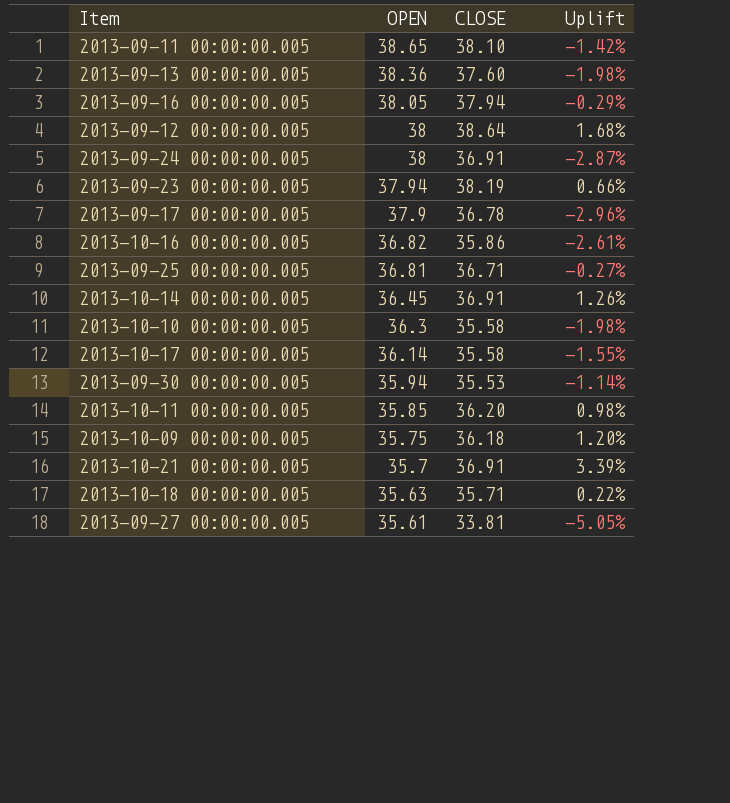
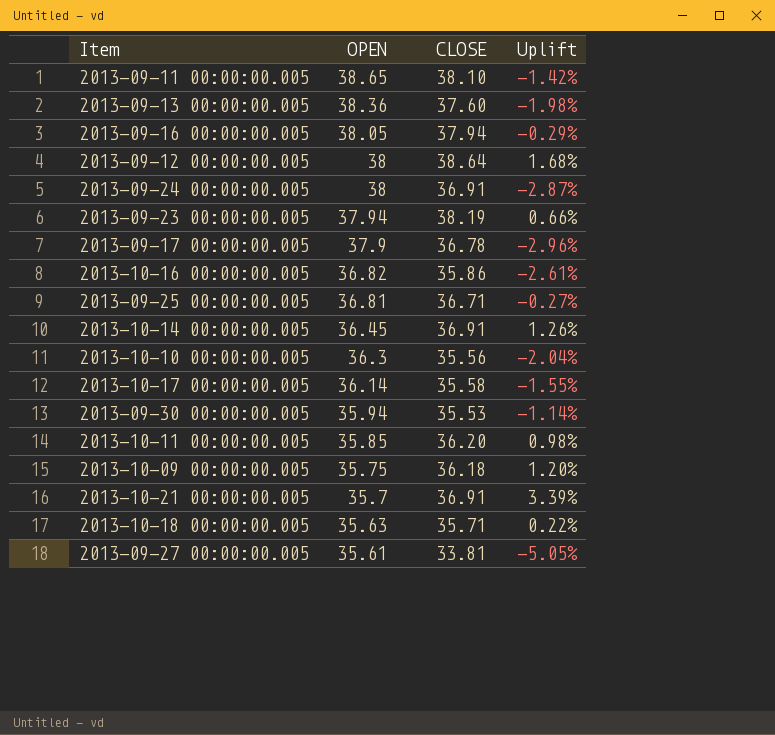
2013-10-10 00:00:00.005 | CLOSE: 35.58 -> 35.56
2013-10-10 00:00:00.005 | Uplift: -1.98% -> -2.04%

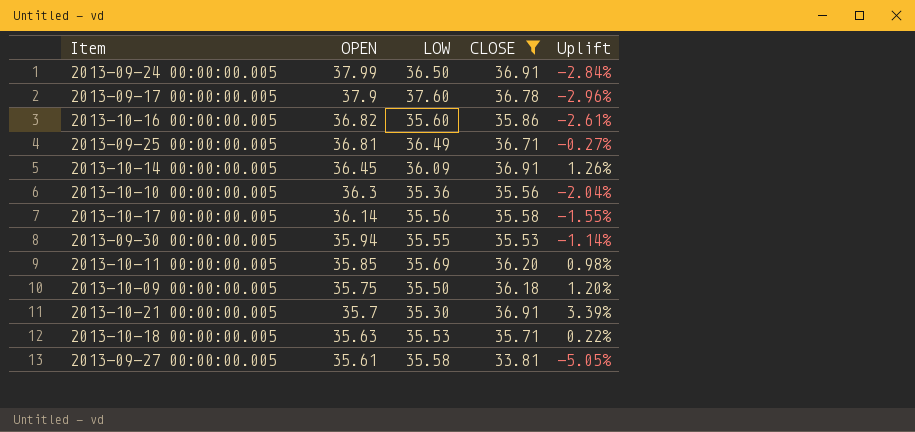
filter: none -> CLOSE <= 36.91
column LOW | position: none -> 3
2013-09-24 00:00:00.005 | OPEN: 38 -> 37.99
2013-09-24 00:00:00.005 | Uplift: -2.87% -> -2.84%

